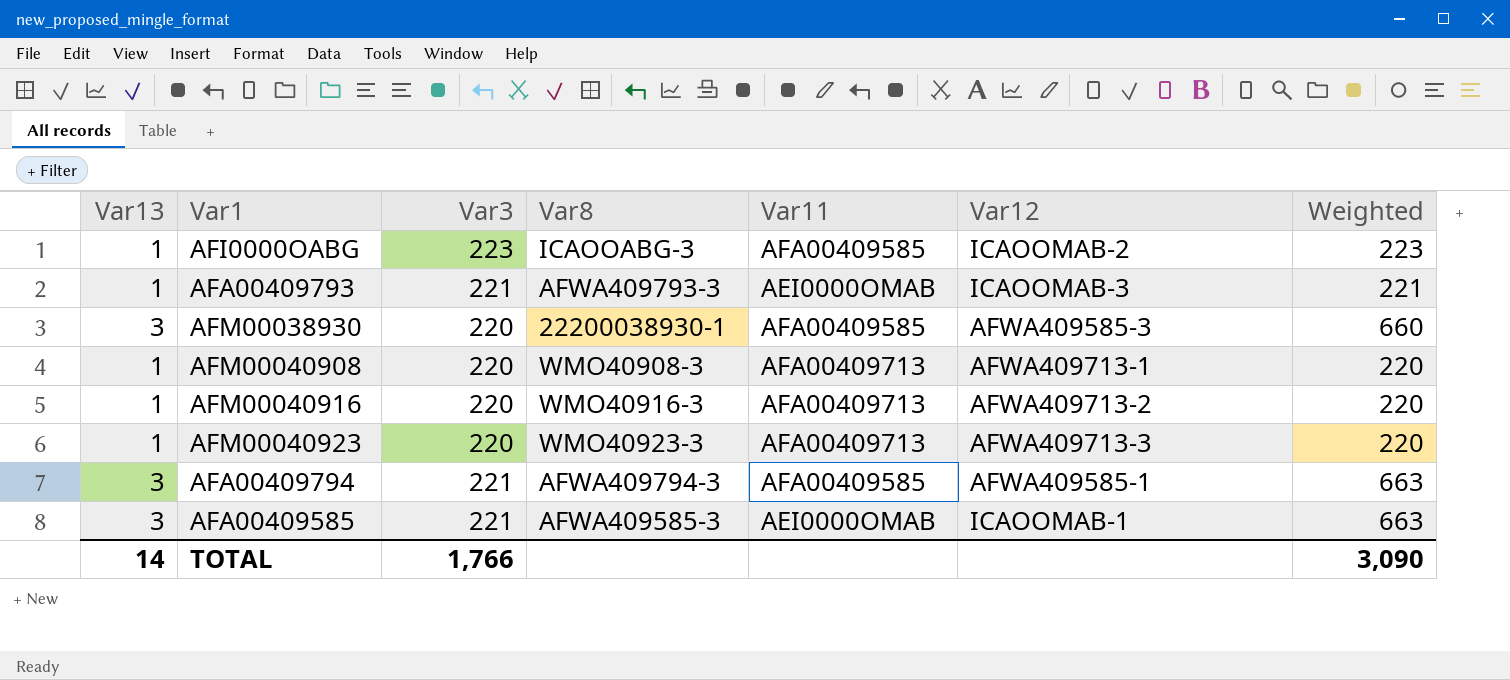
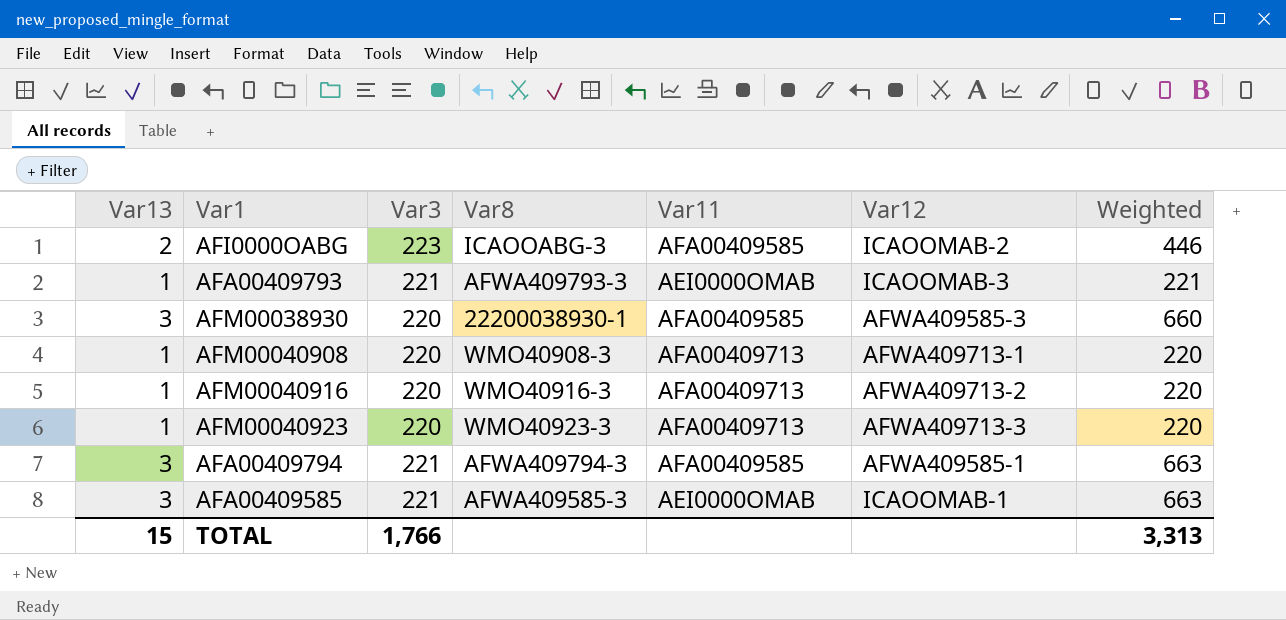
AFI0000OABG | Var13: 1 -> 2
AFI0000OABG | Weighted: 223 -> 446
TOTAL | Var13: 14 -> 15
TOTAL | Weighted: 3,090 -> 3,313

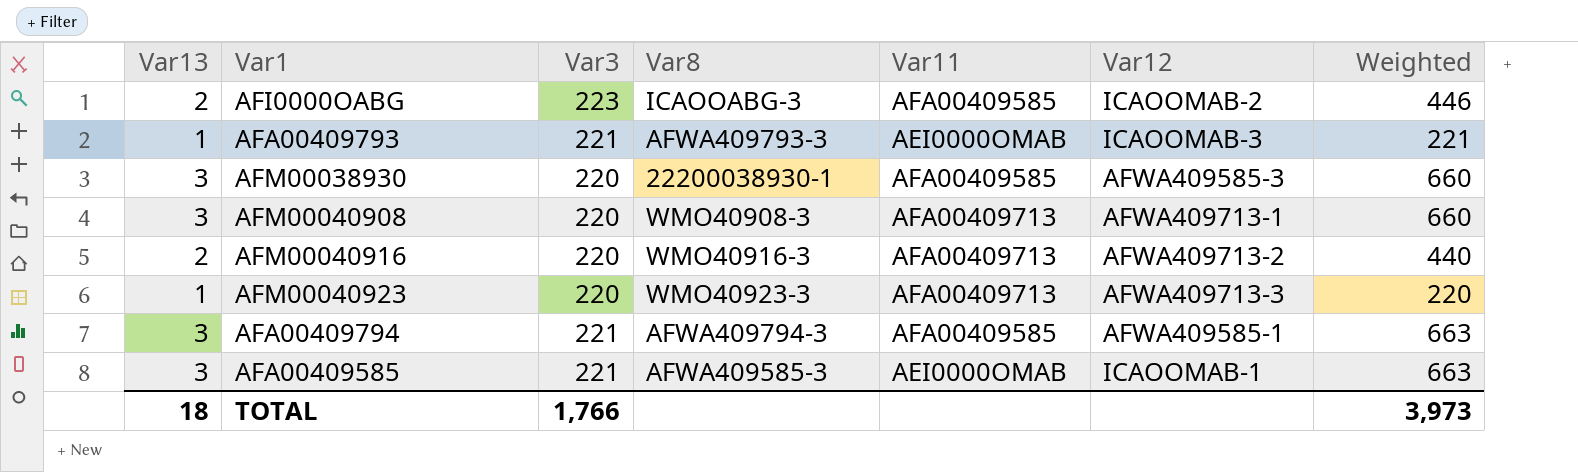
AFM00040908 | Var13: 1 -> 3
AFM00040908 | Weighted: 220 -> 660
AFM00040916 | Var13: 1 -> 2
AFM00040916 | Weighted: 220 -> 440
TOTAL | Var13: 15 -> 18
TOTAL | Weighted: 3,313 -> 3,973

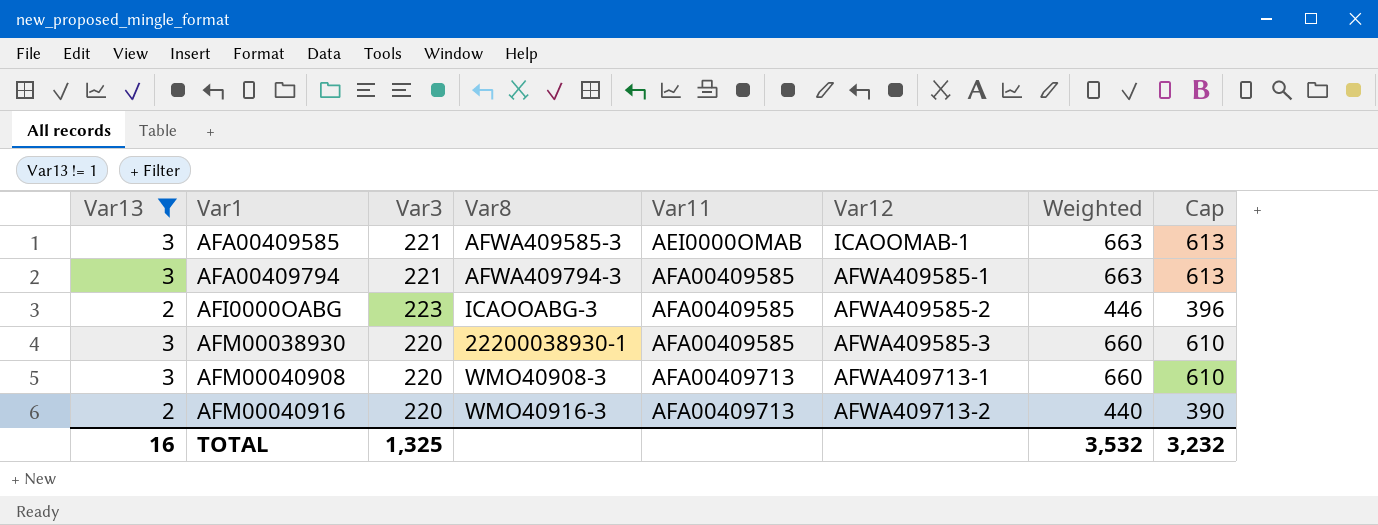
filter: none -> Var13 != 1
row order: none -> Var1 ascending
column Cap | formula: none -> [Weighted] - 50
AFI0000OABG | Var12: ICAOOMAB-2 -> AFWA409585-2
TOTAL | Var13: 18 -> 16
TOTAL | Var3: 1,766 -> 1,325
TOTAL | Weighted: 3,973 -> 3,532

